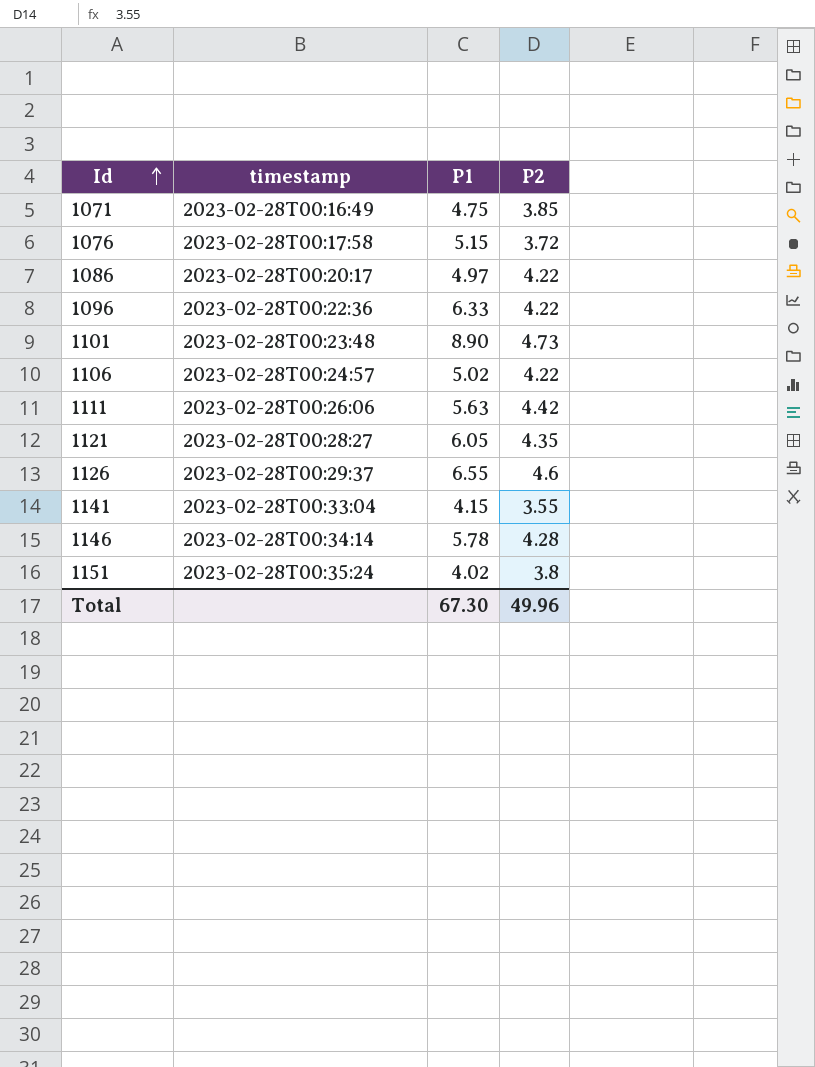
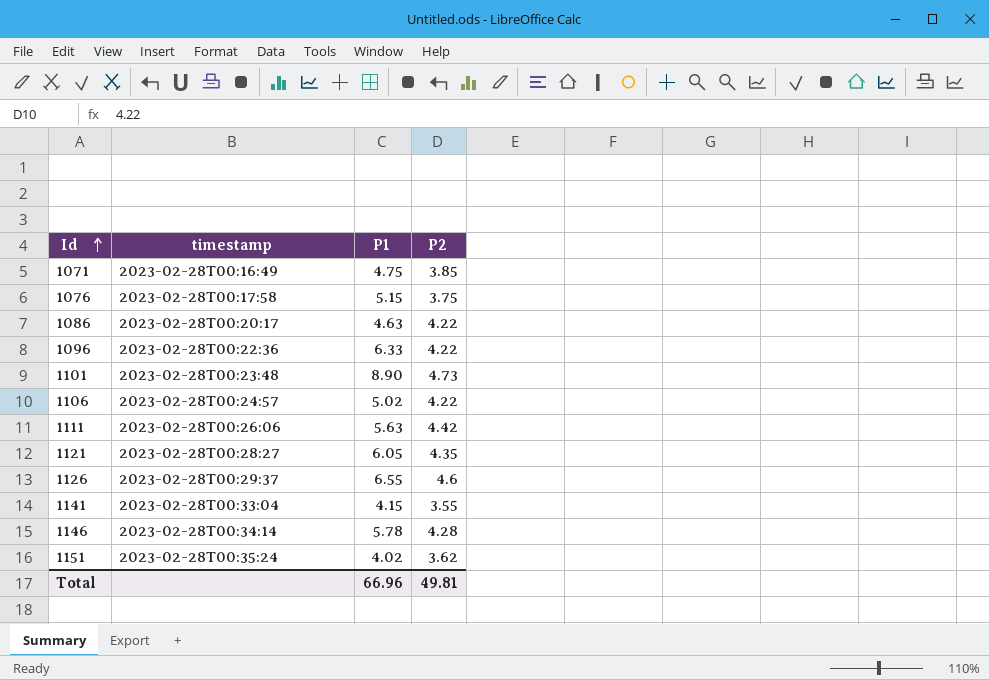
1076 | P2: 3.72 -> 3.75
1086 | P1: 4.97 -> 4.63
1151 | P2: 3.8 -> 3.62
Total | P1: 67.30 -> 66.96
Total | P2: 49.96 -> 49.81

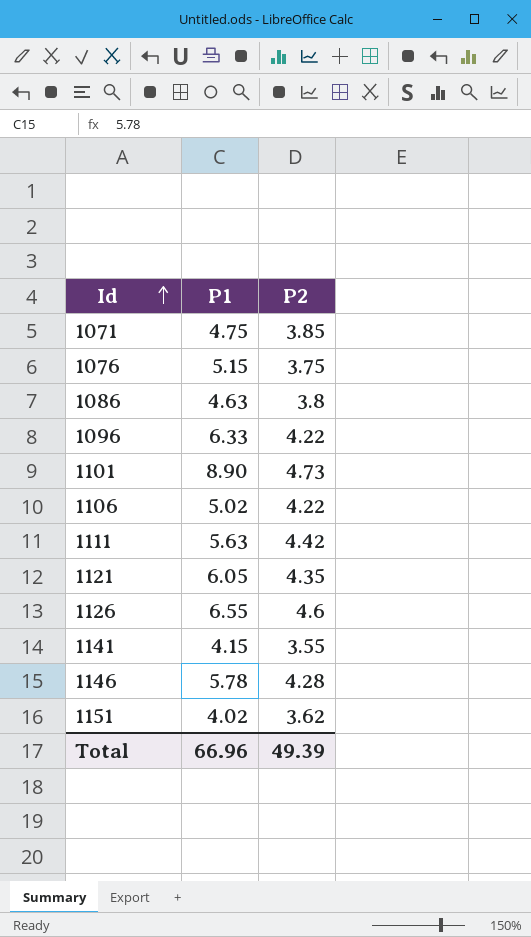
column timestamp | position: 2 -> none
1086 | P2: 4.22 -> 3.8
Total | P2: 49.81 -> 49.39

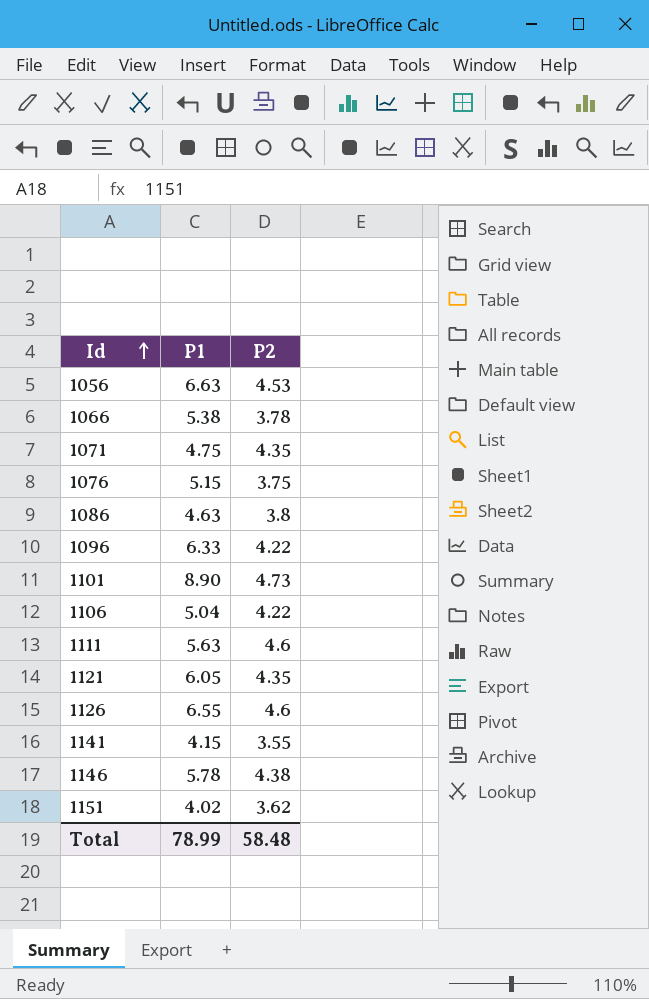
row 1056: none -> 6.63 | 4.53
row 1066: none -> 5.38 | 3.78
1071 | P2: 3.85 -> 4.35
1106 | P1: 5.02 -> 5.04
1111 | P2: 4.42 -> 4.6
1146 | P2: 4.28 -> 4.38
Total | P1: 66.96 -> 78.99
Total | P2: 49.39 -> 58.48

